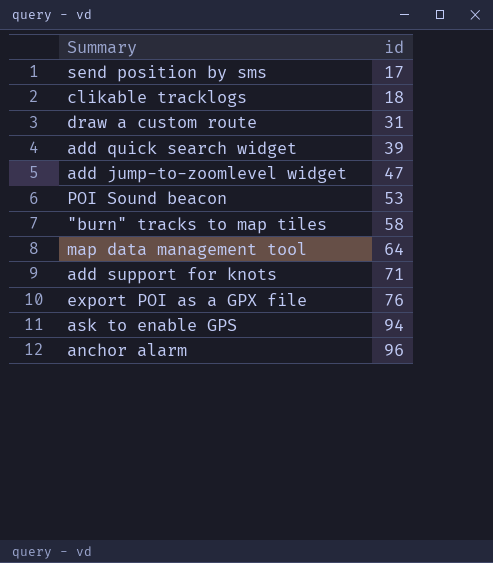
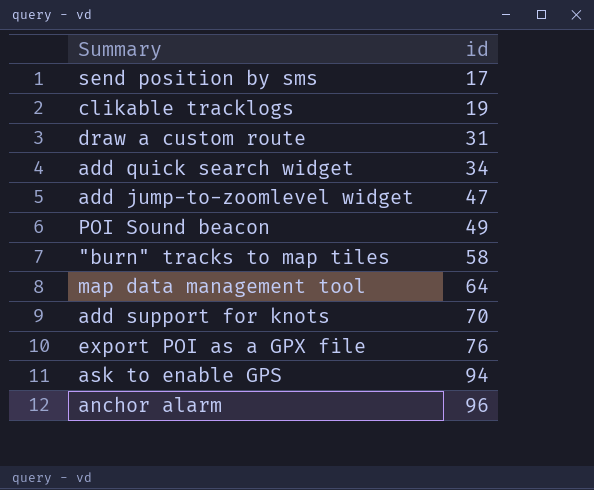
clikable tracklogs | id: 18 -> 19
add quick search widget | id: 39 -> 34
POI Sound beacon | id: 53 -> 49
add support for knots | id: 71 -> 70

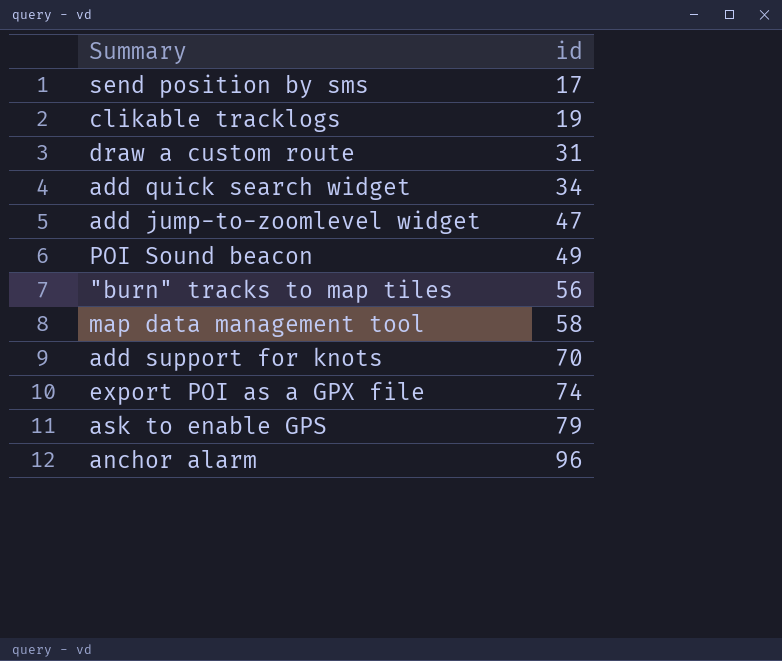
"burn" tracks to map tiles | id: 58 -> 56
map data management tool | id: 64 -> 58
export POI as a GPX file | id: 76 -> 74
ask to enable GPS | id: 94 -> 79

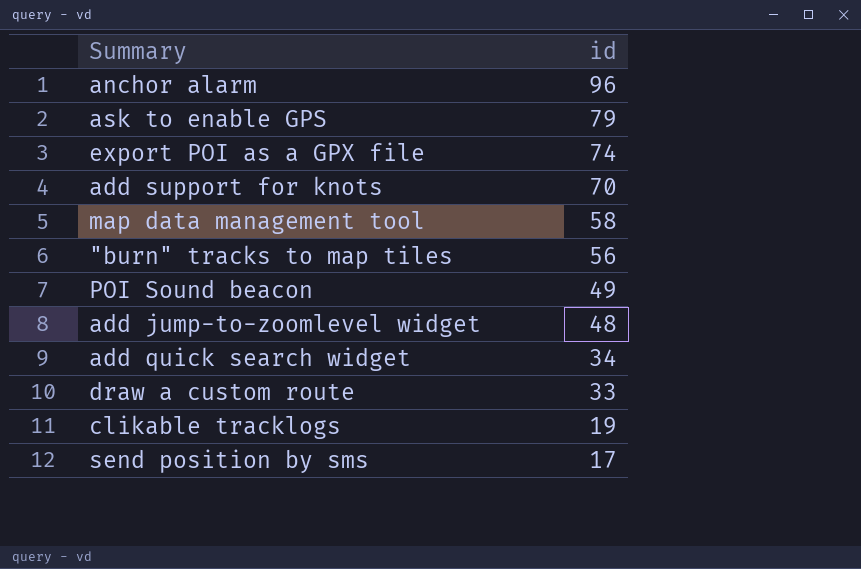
row order: id ascending -> id descending
add jump-to-zoomlevel widget | id: 47 -> 48
draw a custom route | id: 31 -> 33

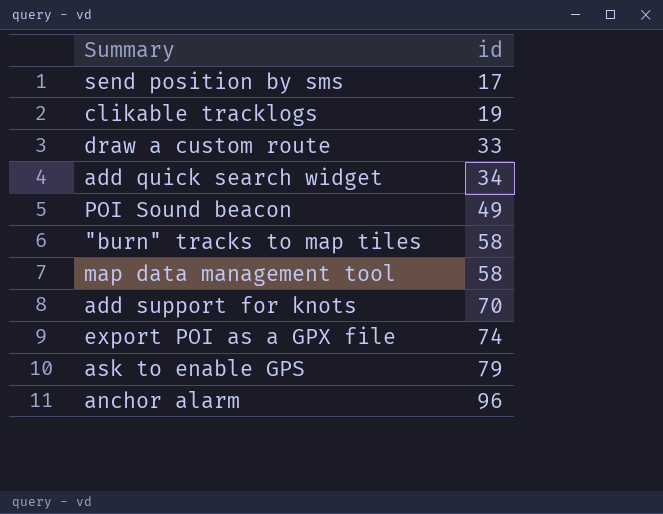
row order: id descending -> id ascending
row add jump-to-zoomlevel widget: 48 -> none
"burn" tracks to map tiles | id: 56 -> 58

